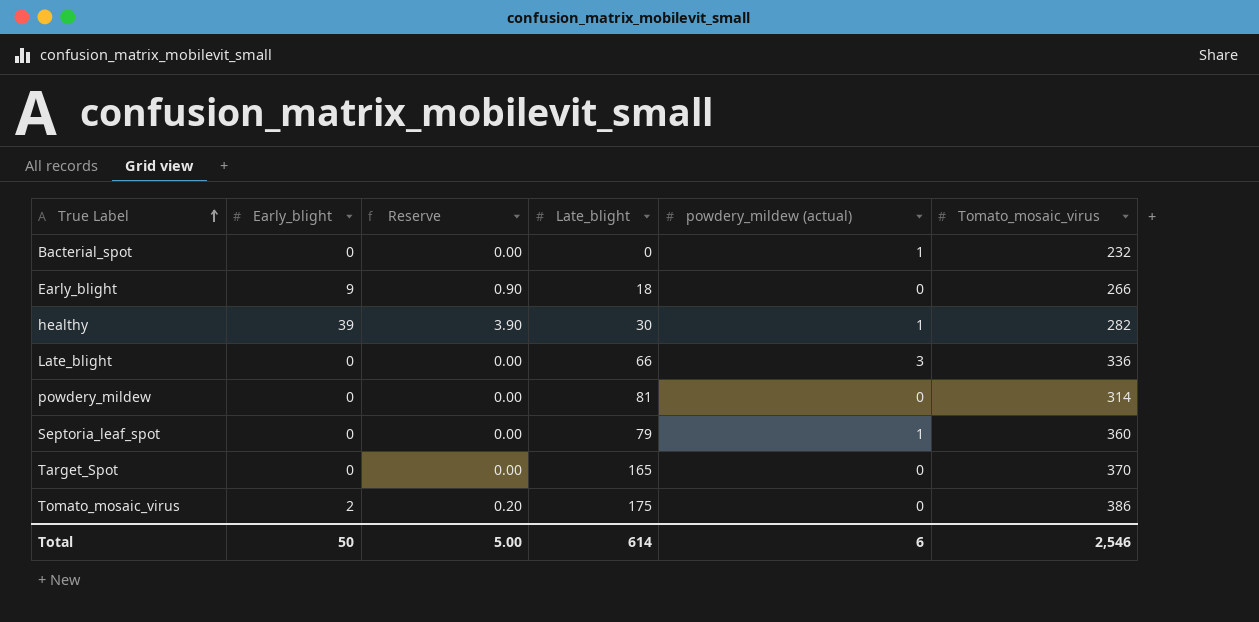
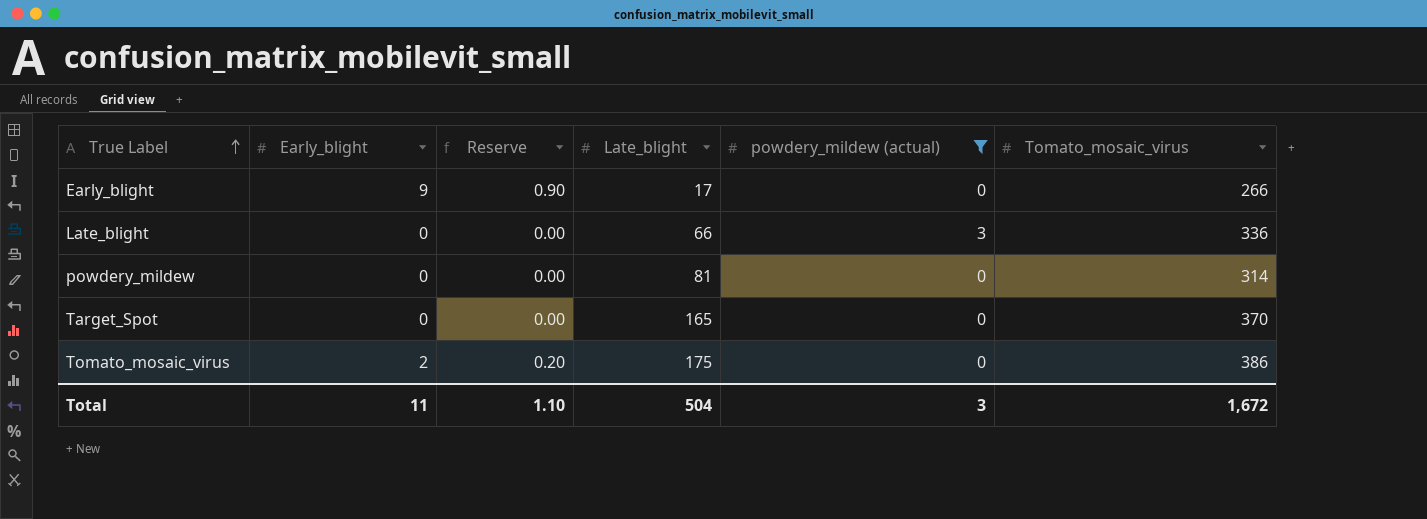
filter: none -> powdery_mildew (actual) != 1
Early_blight | Late_blight: 18 -> 17
Total | Early_blight: 50 -> 11
Total | Reserve: 5.00 -> 1.10
Total | Late_blight: 614 -> 504
Total | powdery_mildew (actual): 6 -> 3
Total | Tomato_mosaic_virus: 2,546 -> 1,672

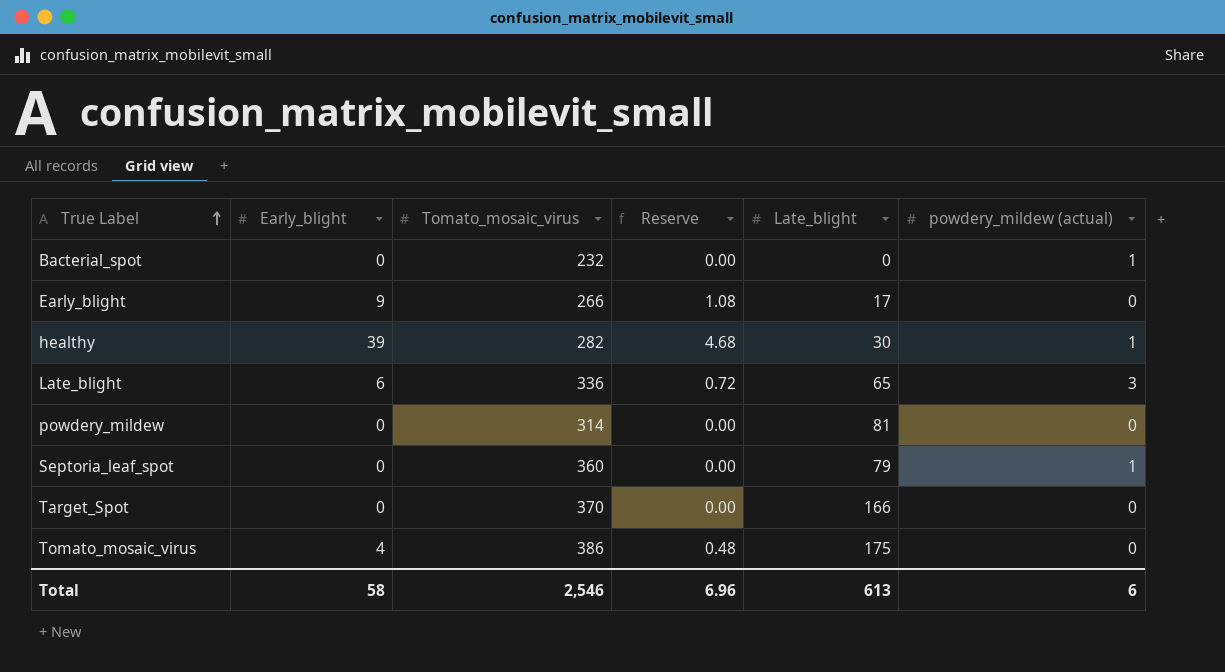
filter: powdery_mildew (actual) != 1 -> none
column Tomato_mosaic_virus | position: 6 -> 3
column Reserve | formula: [Early_blight] * 0.1 -> [Early_blight] * 0.12
Late_blight | Early_blight: 0 -> 6
Late_blight | Late_blight: 66 -> 65
Target_Spot | Late_blight: 165 -> 166
Tomato_mosaic_virus | Early_blight: 2 -> 4
Total | Early_blight: 11 -> 58
Total | Tomato_mosaic_virus: 1,672 -> 2,546
Total | Reserve: 1.10 -> 6.96
Total | Late_blight: 504 -> 613
Total | powdery_mildew (actual): 3 -> 6

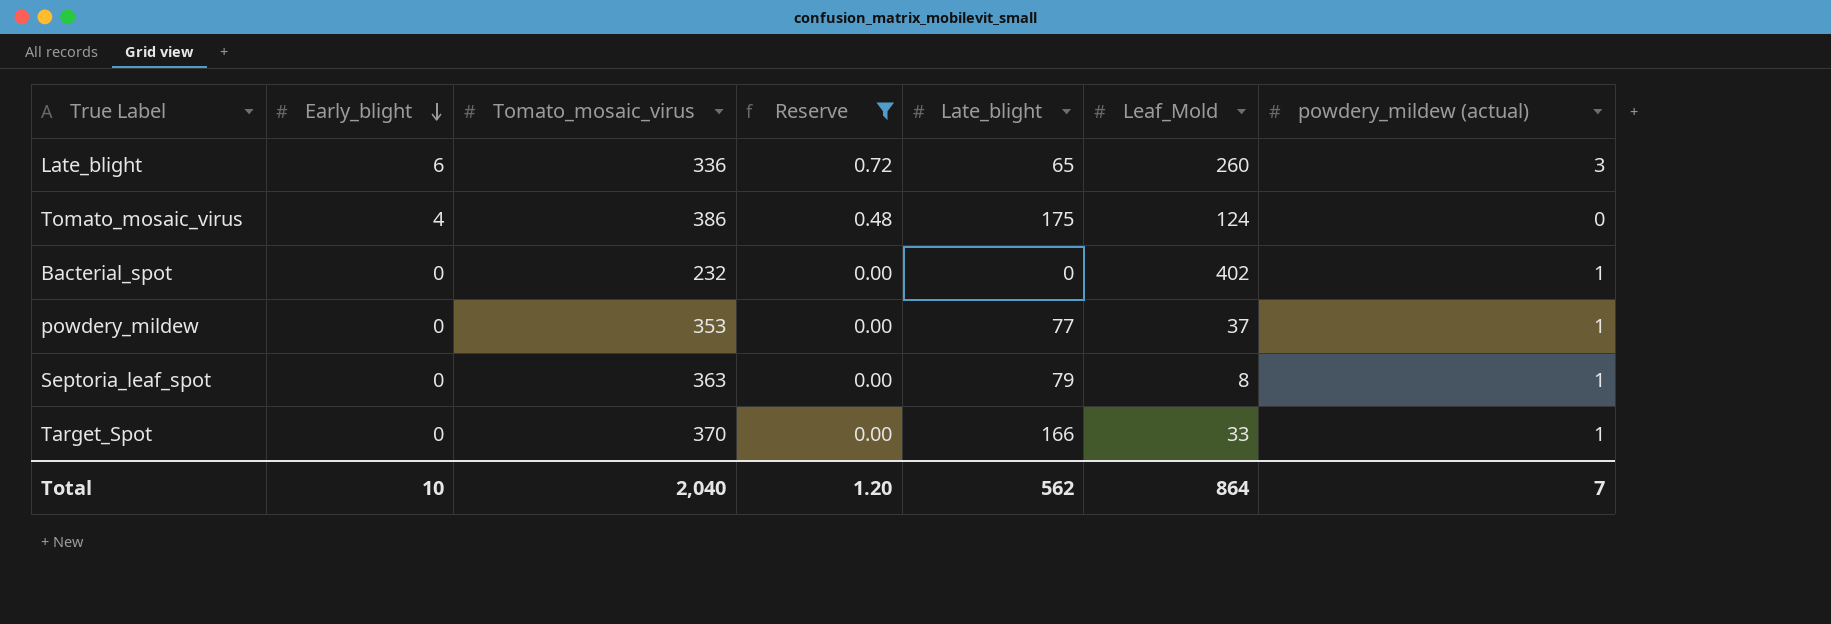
filter: none -> Reserve <= 0.72
row order: True Label ascending -> Early_blight descending
column Leaf_Mold | position: none -> 6
powdery_mildew | Tomato_mosaic_virus: 314 -> 353
powdery_mildew | Late_blight: 81 -> 77
powdery_mildew | powdery_mildew (actual): 0 -> 1
Septoria_leaf_spot | Tomato_mosaic_virus: 360 -> 363
Target_Spot | powdery_mildew (actual): 0 -> 1
Total | Early_blight: 58 -> 10
Total | Tomato_mosaic_virus: 2,546 -> 2,040
Total | Reserve: 6.96 -> 1.20
Total | Late_blight: 613 -> 562
Total | powdery_mildew (actual): 6 -> 7

